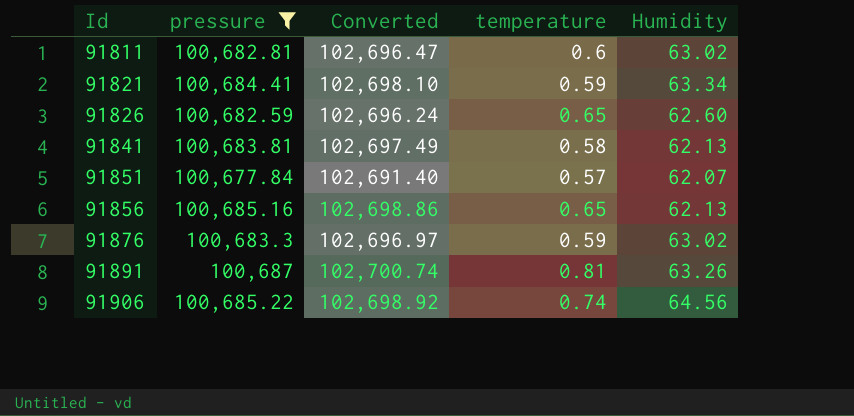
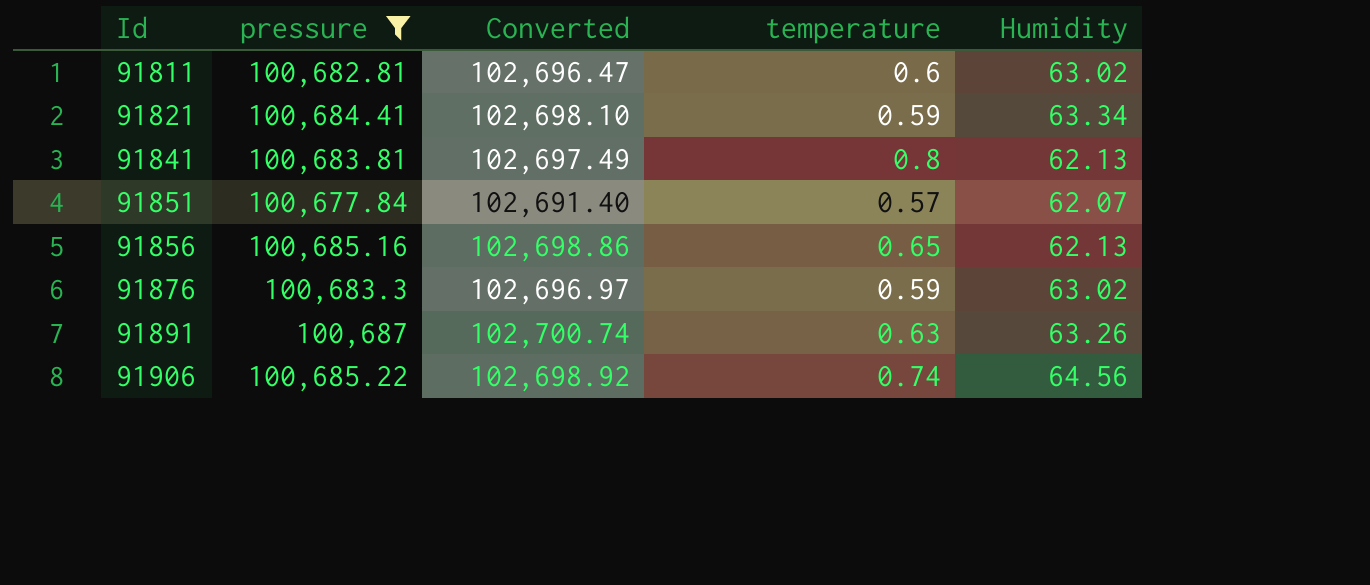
row 91826: 100,682.59 | 102,696.24 | 0.65 | 62.60 -> none
91841 | temperature: 0.58 -> 0.8
91891 | temperature: 0.81 -> 0.63

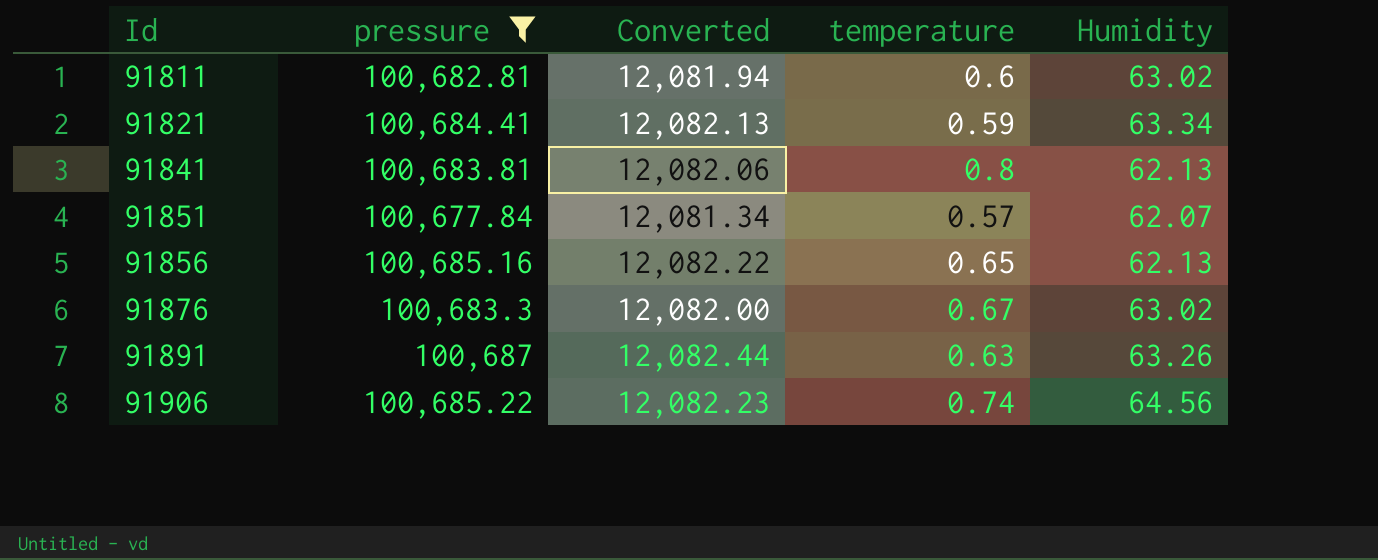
column Converted | formula: [pressure] * 1.02 -> [pressure] * 0.12
91876 | temperature: 0.59 -> 0.67

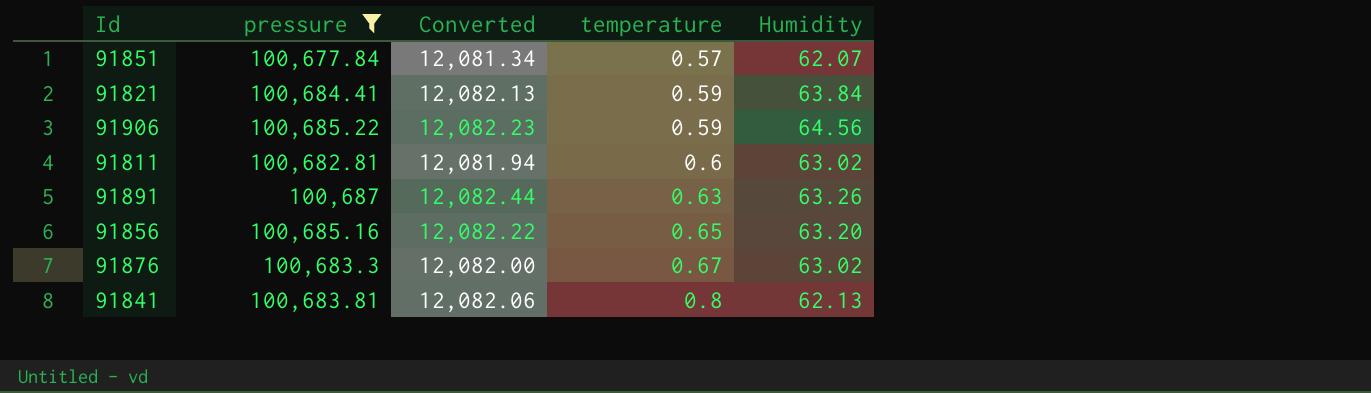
row order: Id ascending -> temperature ascending
91821 | Humidity: 63.34 -> 63.84
91906 | temperature: 0.74 -> 0.59
91856 | Humidity: 62.13 -> 63.20

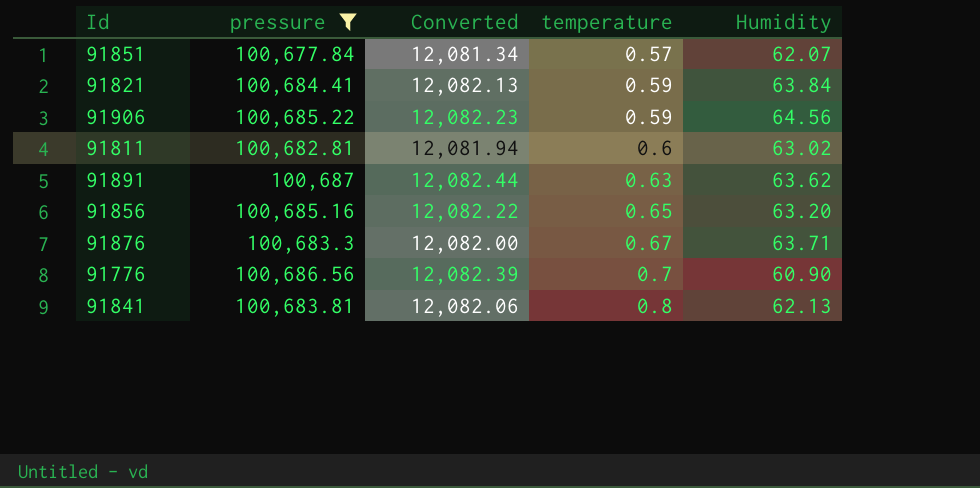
91891 | Humidity: 63.26 -> 63.62
91876 | Humidity: 63.02 -> 63.71
row 91776: none -> 100,686.56 | 12,082.39 | 0.7 | 60.90

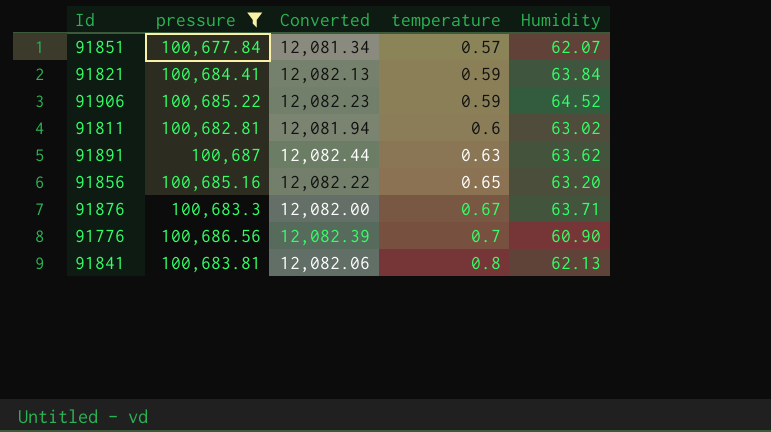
91906 | Humidity: 64.56 -> 64.52

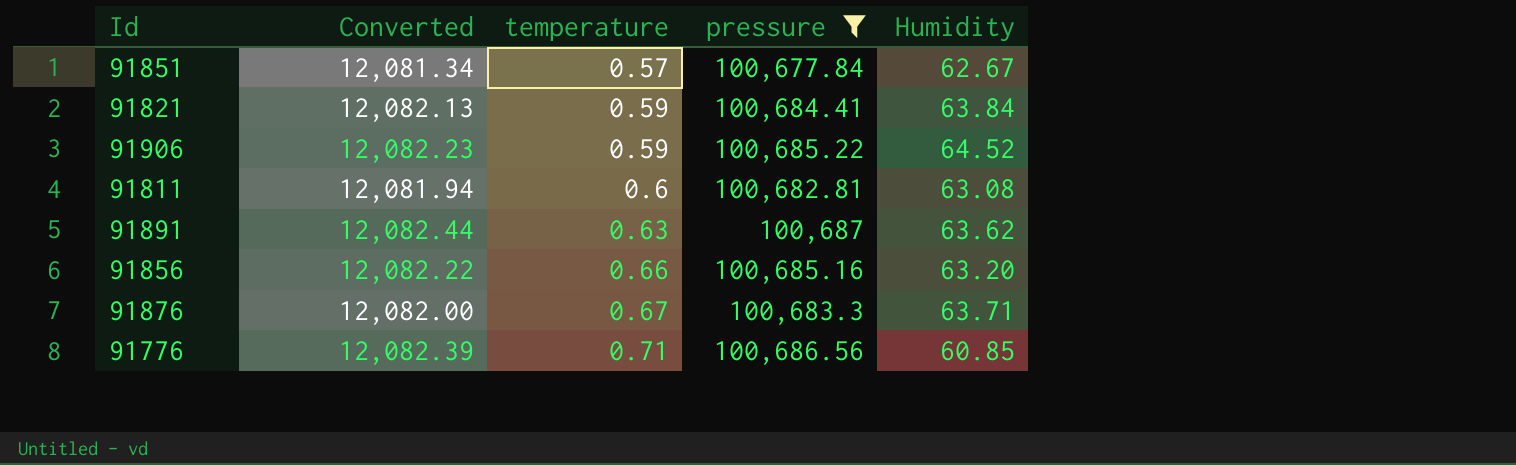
column pressure | position: 2 -> 4
row 91841: 100,683.81 | 12,082.06 | 0.8 | 62.13 -> none
91851 | Humidity: 62.07 -> 62.67
91811 | Humidity: 63.02 -> 63.08
91856 | temperature: 0.65 -> 0.66
91776 | temperature: 0.7 -> 0.71
91776 | Humidity: 60.90 -> 60.85

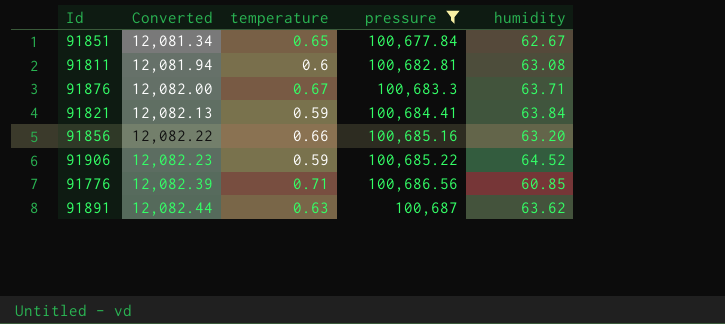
row order: temperature ascending -> Converted ascending
column name: Humidity -> humidity
91851 | temperature: 0.57 -> 0.65

